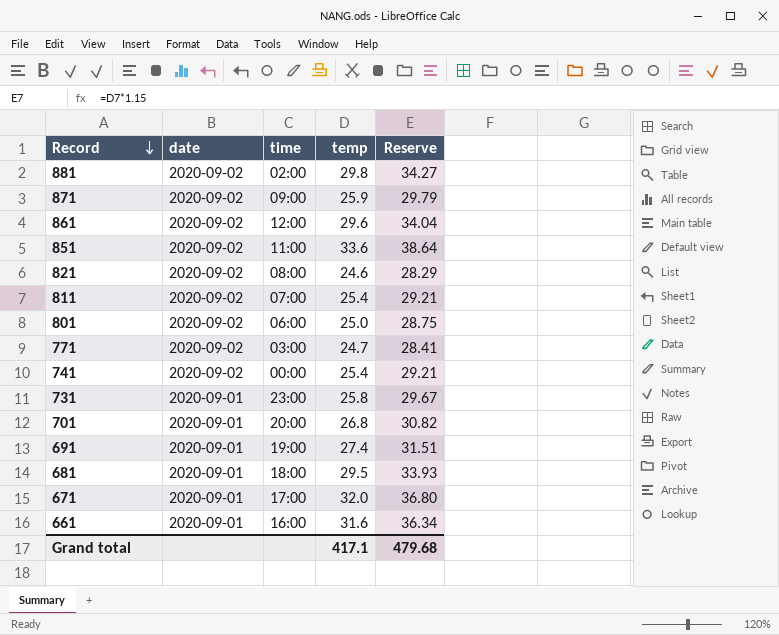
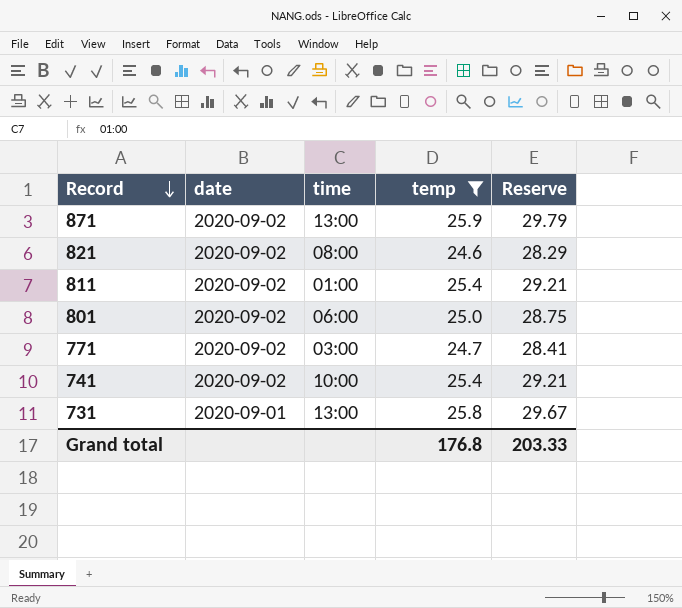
filter: none -> temp <= 25.9
871 | time: 09:00 -> 13:00
811 | time: 07:00 -> 01:00
741 | time: 00:00 -> 10:00
731 | time: 23:00 -> 13:00
Grand total | temp: 417.1 -> 176.8
Grand total | Reserve: 479.68 -> 203.33

